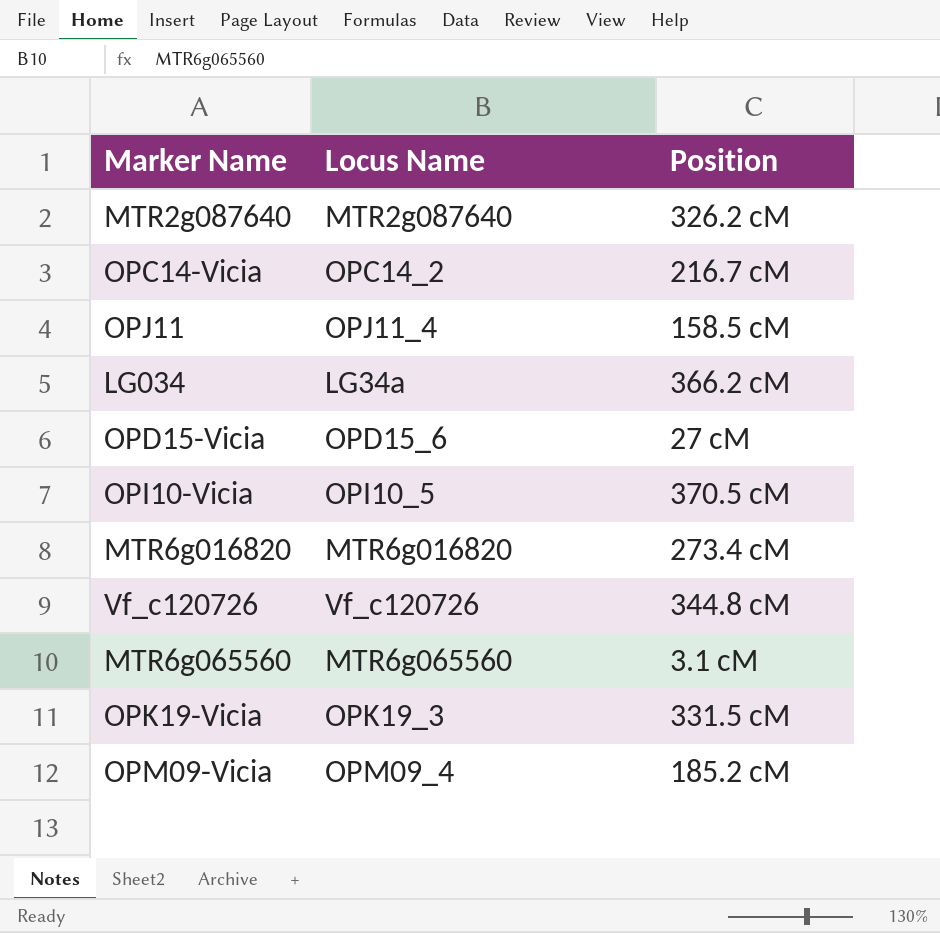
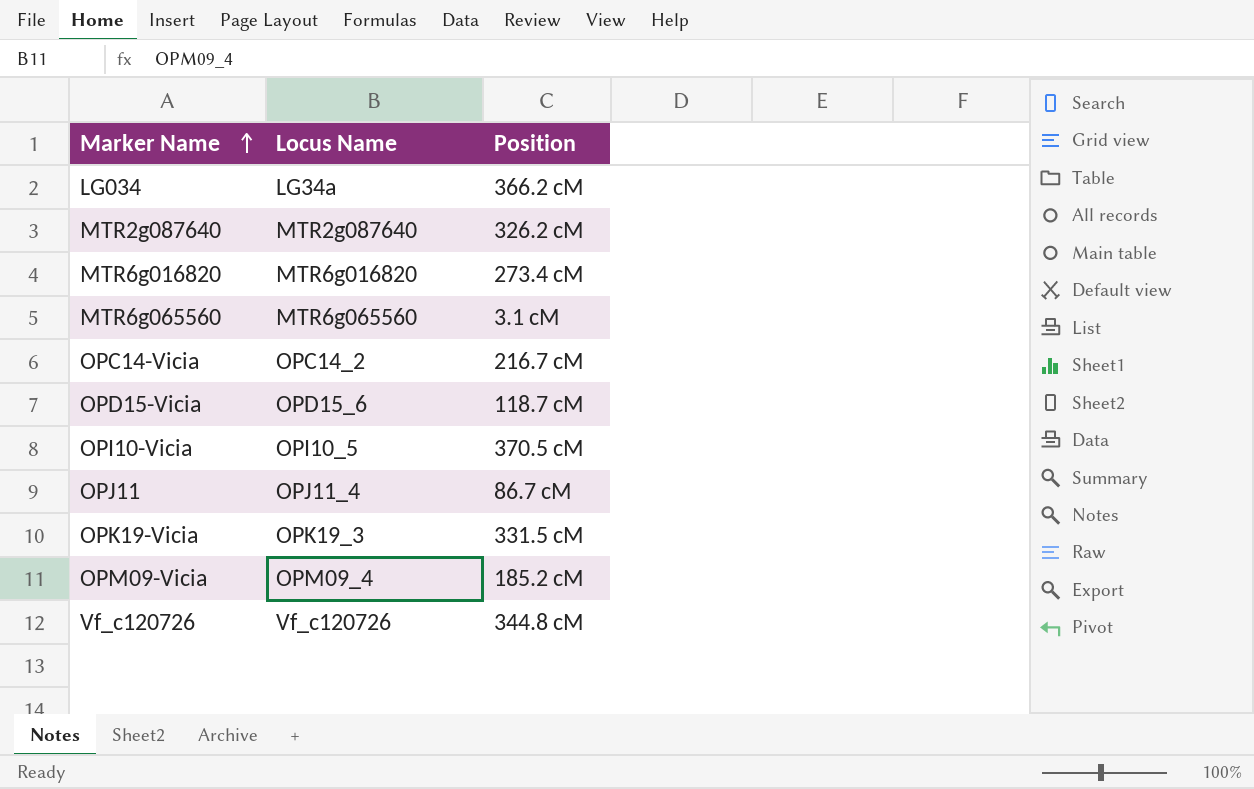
row order: none -> Marker Name ascending
OPD15-Vicia | Position: 27 cM -> 118.7 cM
OPJ11 | Position: 158.5 cM -> 86.7 cM

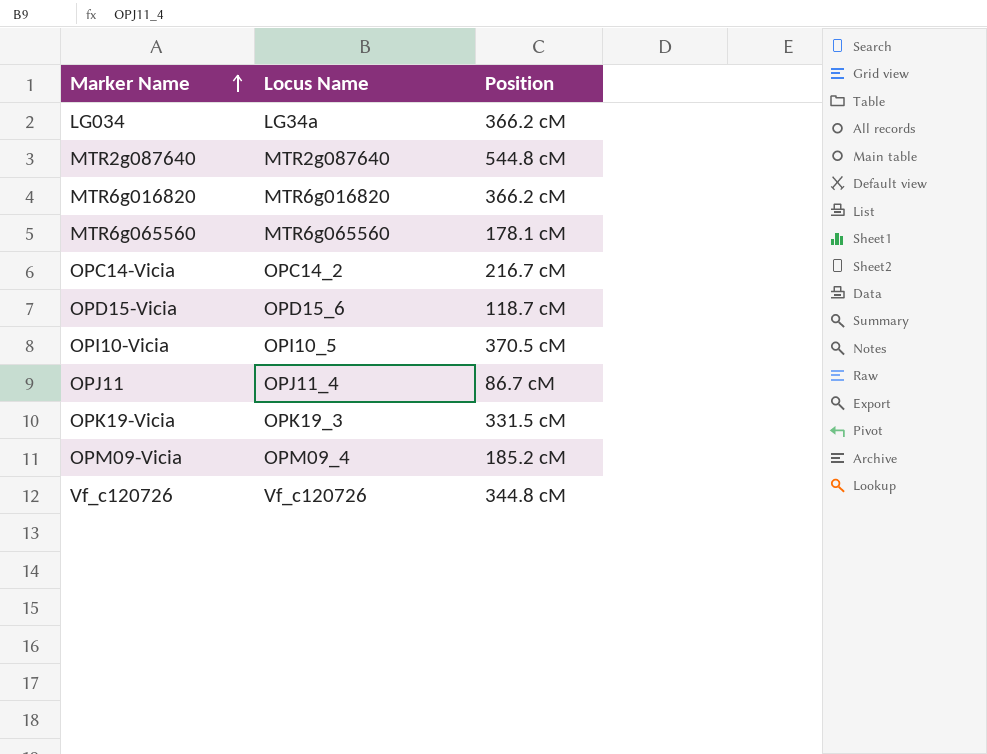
MTR2g087640 | Position: 326.2 cM -> 544.8 cM
MTR6g016820 | Position: 273.4 cM -> 366.2 cM
MTR6g065560 | Position: 3.1 cM -> 178.1 cM

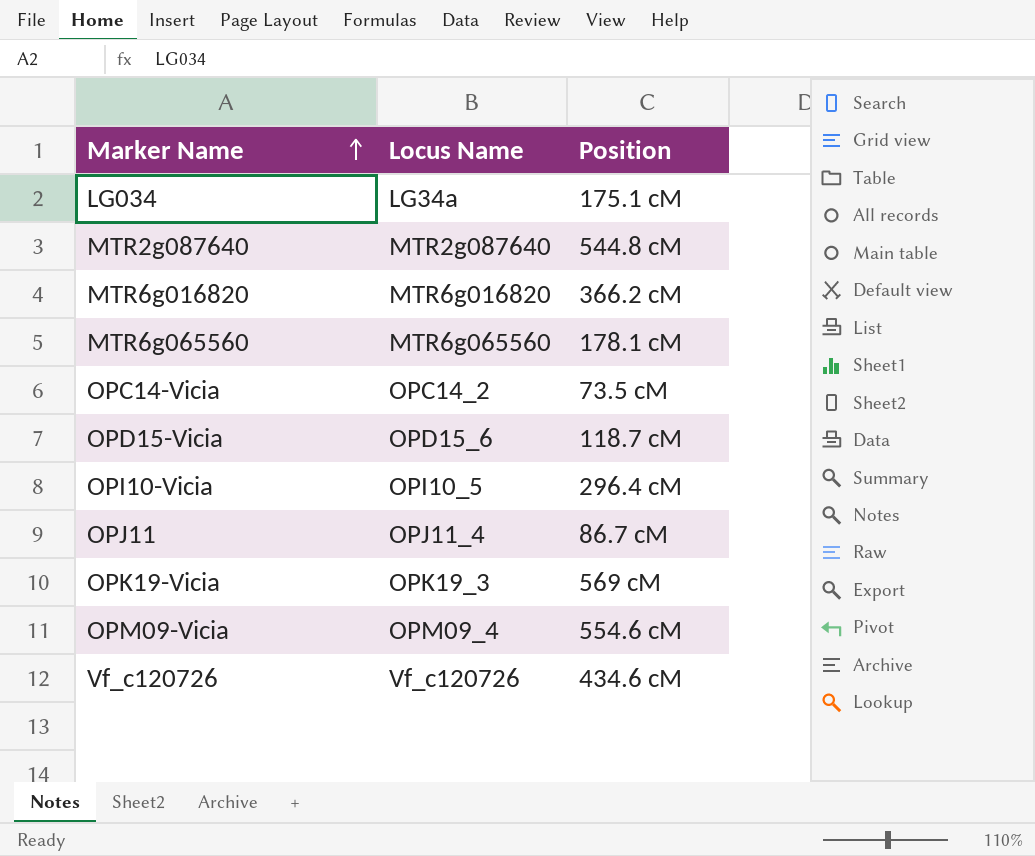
LG034 | Position: 366.2 cM -> 175.1 cM
OPC14-Vicia | Position: 216.7 cM -> 73.5 cM
OPI10-Vicia | Position: 370.5 cM -> 296.4 cM
OPK19-Vicia | Position: 331.5 cM -> 569 cM
OPM09-Vicia | Position: 185.2 cM -> 554.6 cM
Vf_c120726 | Position: 344.8 cM -> 434.6 cM

